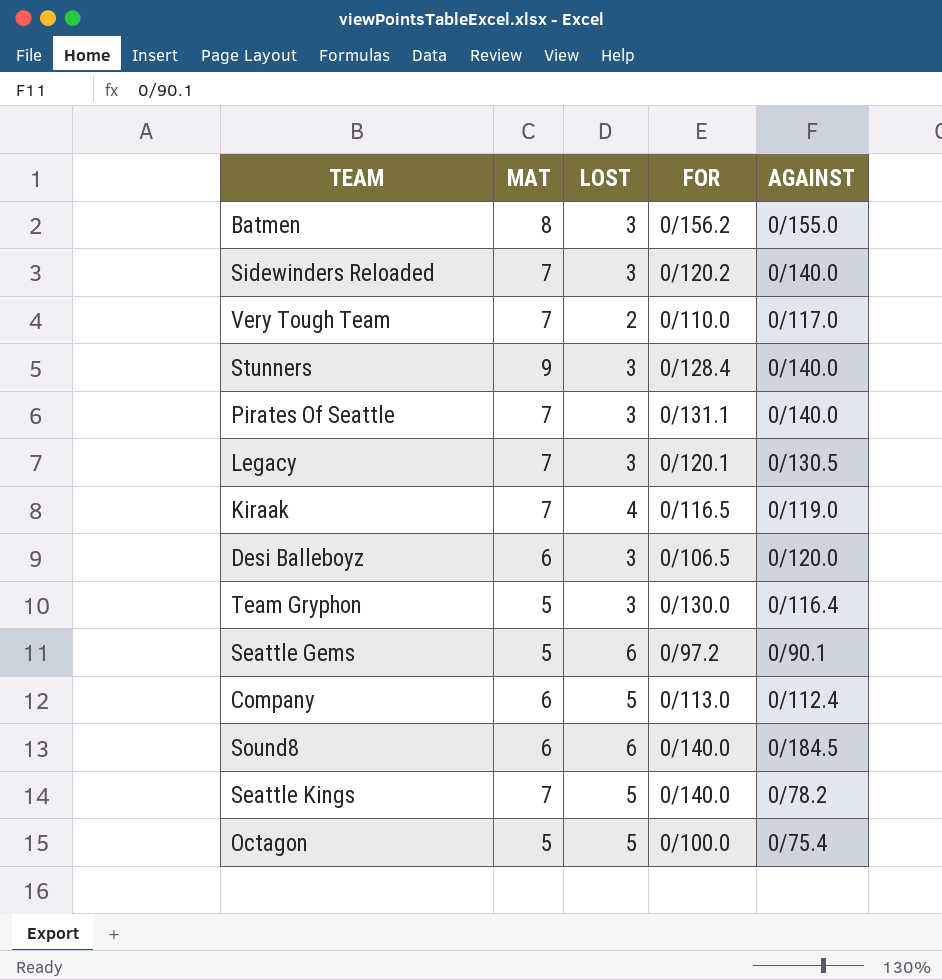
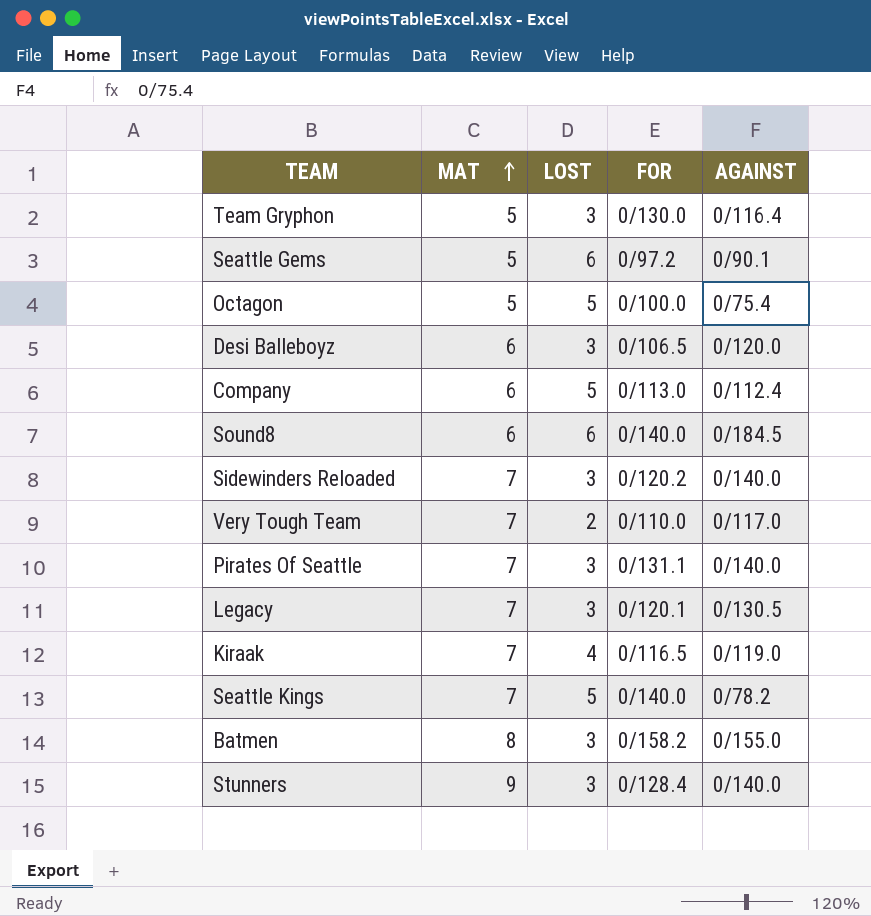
row order: none -> MAT ascending
Batmen | FOR: 0/156.2 -> 0/158.2

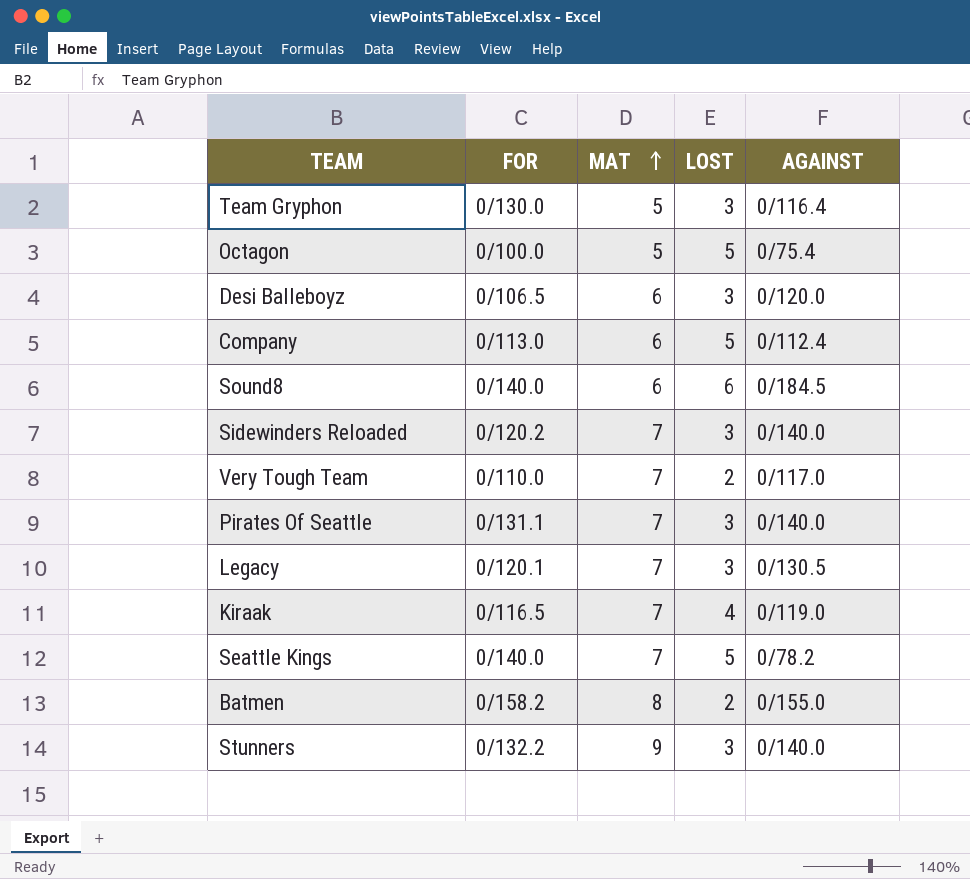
column FOR | position: 4 -> 2
row Seattle Gems: 5 | 6 | 0/97.2 | 0/90.1 -> none
Batmen | LOST: 3 -> 2
Stunners | FOR: 0/128.4 -> 0/132.2

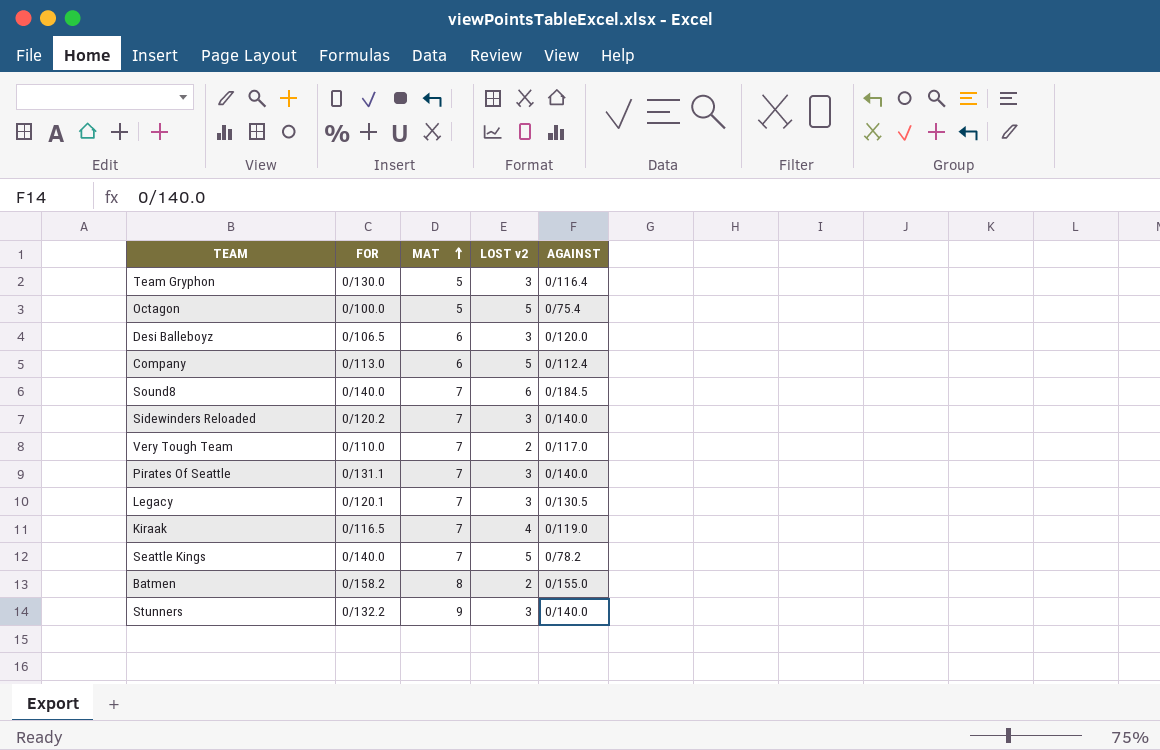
column name: LOST -> LOST v2
Sound8 | MAT: 6 -> 7

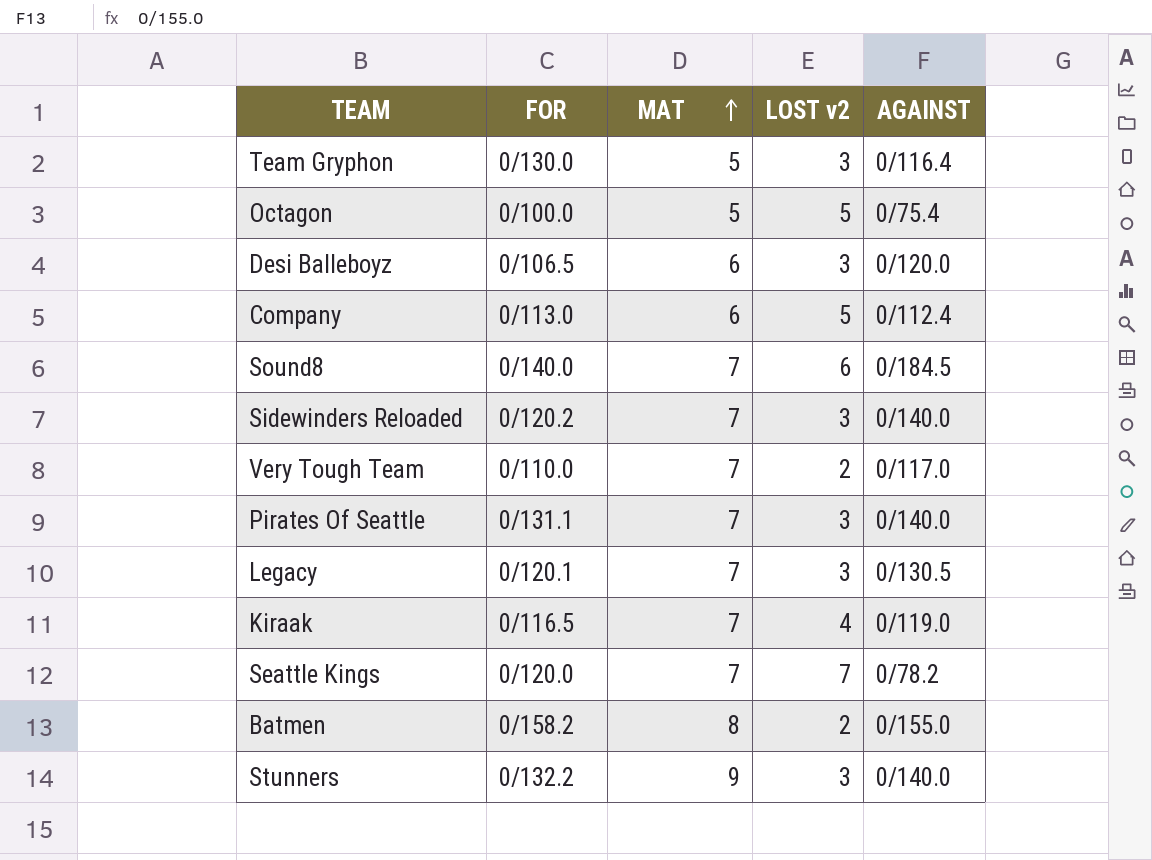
Seattle Kings | FOR: 0/140.0 -> 0/120.0
Seattle Kings | LOST v2: 5 -> 7

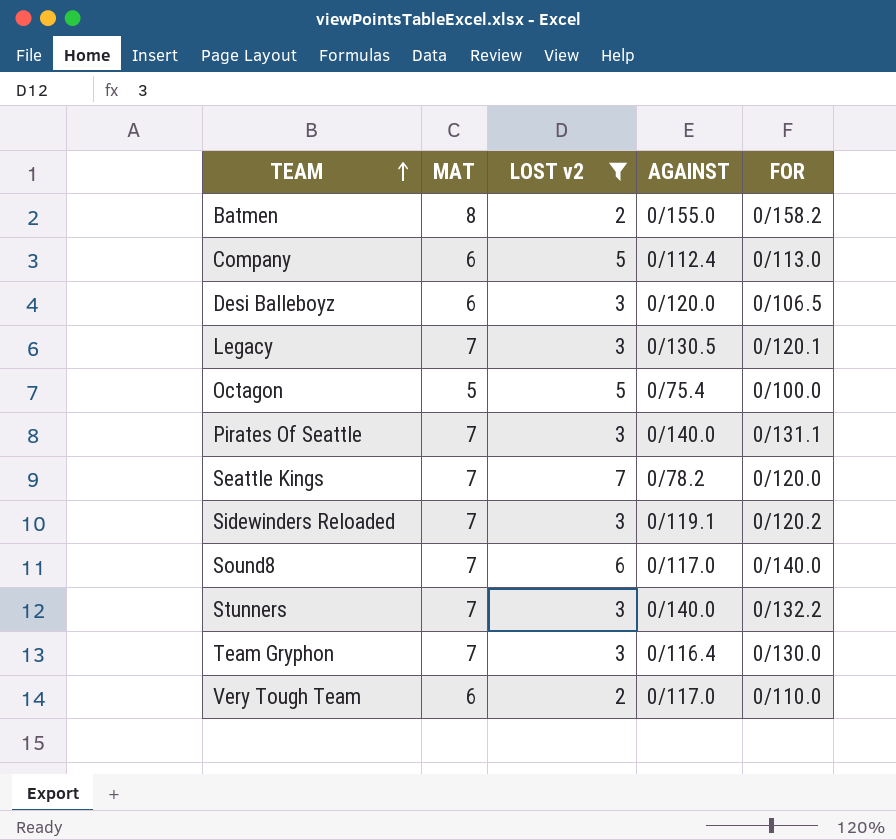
filter: none -> LOST v2 != 4
row order: MAT ascending -> TEAM ascending
column FOR | position: 2 -> 5
Sidewinders Reloaded | AGAINST: 0/140.0 -> 0/119.1
Sound8 | AGAINST: 0/184.5 -> 0/117.0
Stunners | MAT: 9 -> 7
Team Gryphon | MAT: 5 -> 7
Very Tough Team | MAT: 7 -> 6

